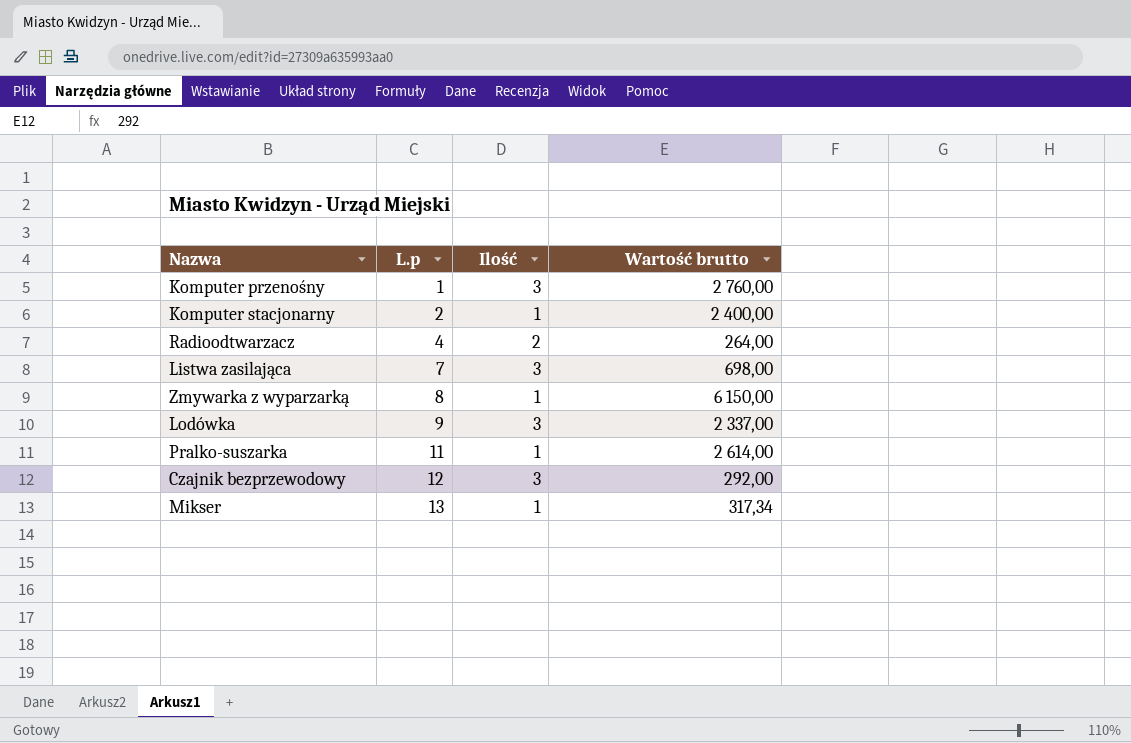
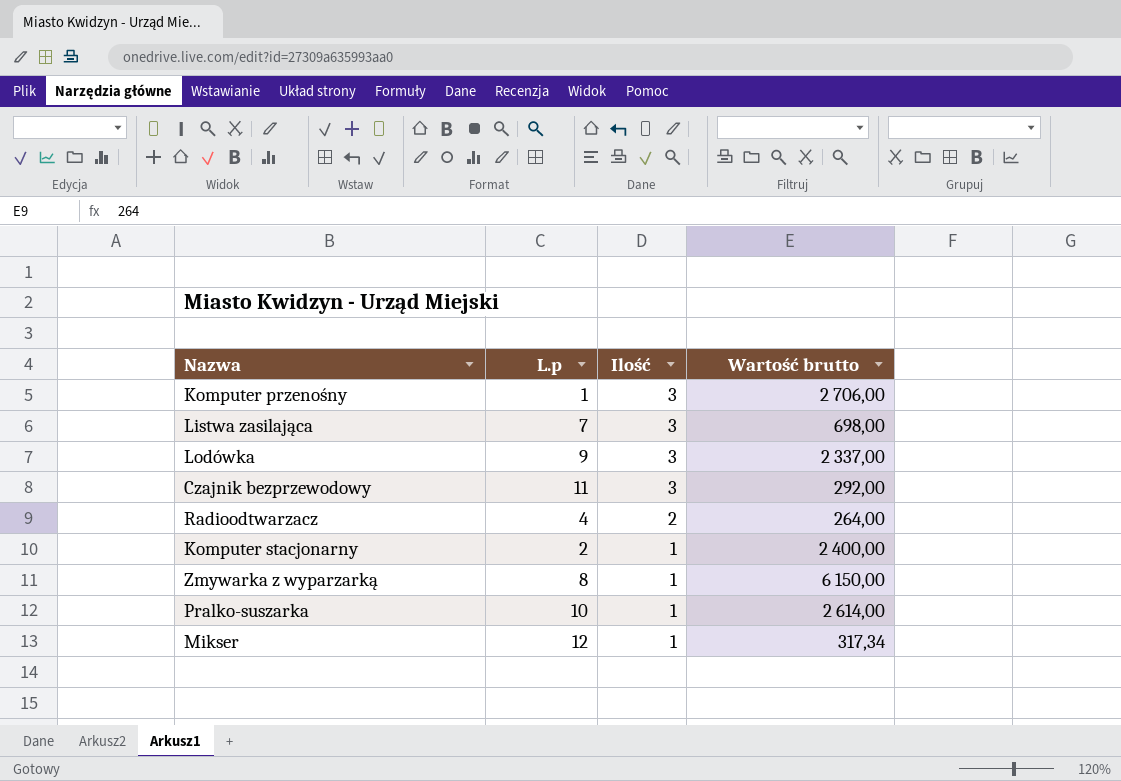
row order: L.p ascending -> Ilość descending
Komputer przenośny | Wartość brutto: 2 760,00 -> 2 706,00
Czajnik bezprzewodowy | L.p: 12 -> 11
Pralko-suszarka | L.p: 11 -> 10
Mikser | L.p: 13 -> 12

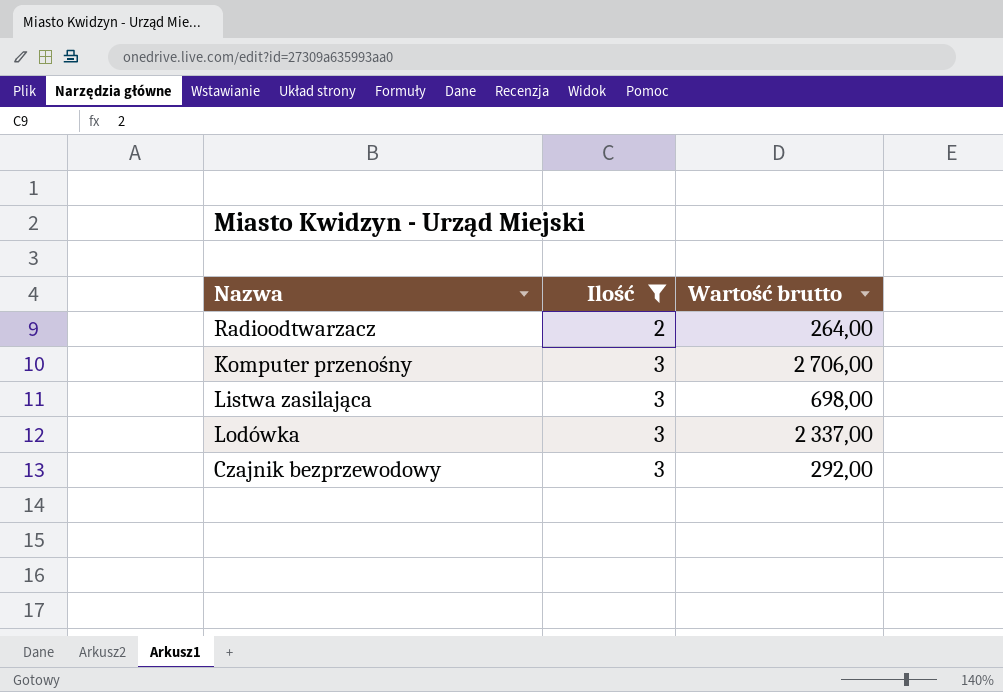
filter: none -> Ilość != 1
row order: Ilość descending -> Ilość ascending
column L.p | position: 2 -> none

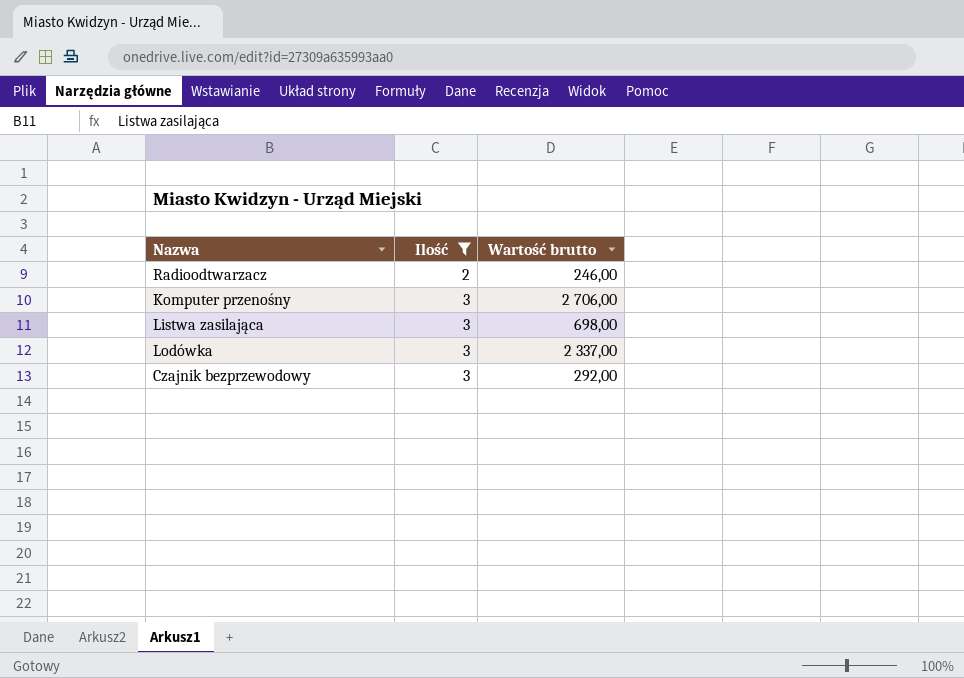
Radioodtwarzacz | Wartość brutto: 264,00 -> 246,00

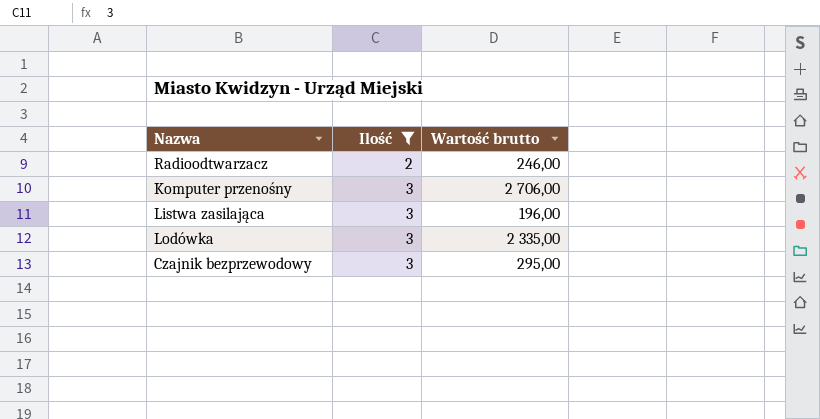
Listwa zasilająca | Wartość brutto: 698,00 -> 196,00
Lodówka | Wartość brutto: 2 337,00 -> 2 335,00
Czajnik bezprzewodowy | Wartość brutto: 292,00 -> 295,00

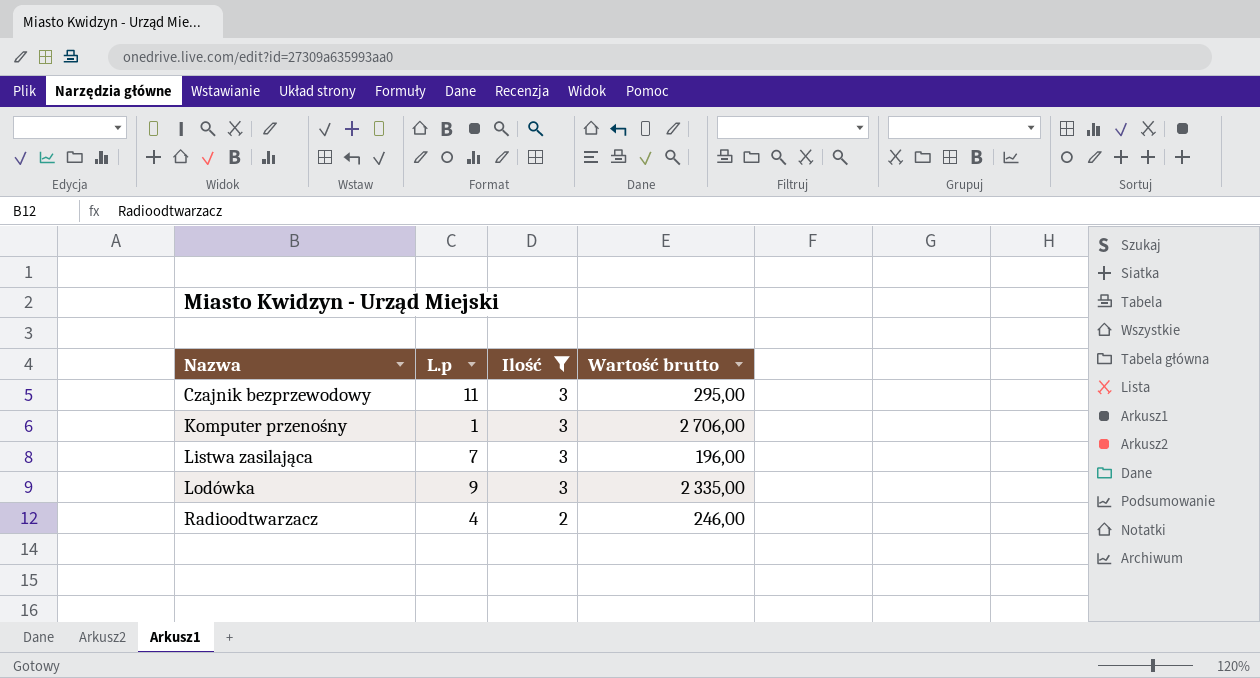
row order: Ilość ascending -> Nazwa ascending
column L.p | position: none -> 2

